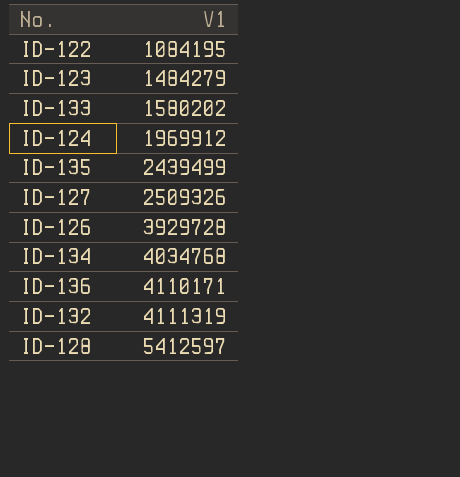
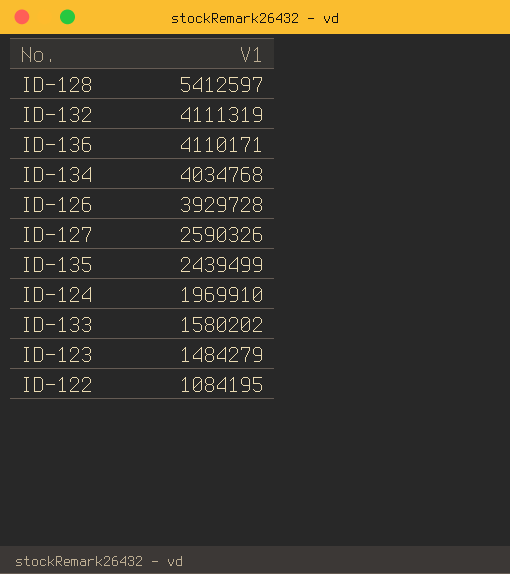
row order: V1 ascending -> V1 descending
ID-127 | V1: 2509326 -> 2590326
ID-124 | V1: 1969912 -> 1969910

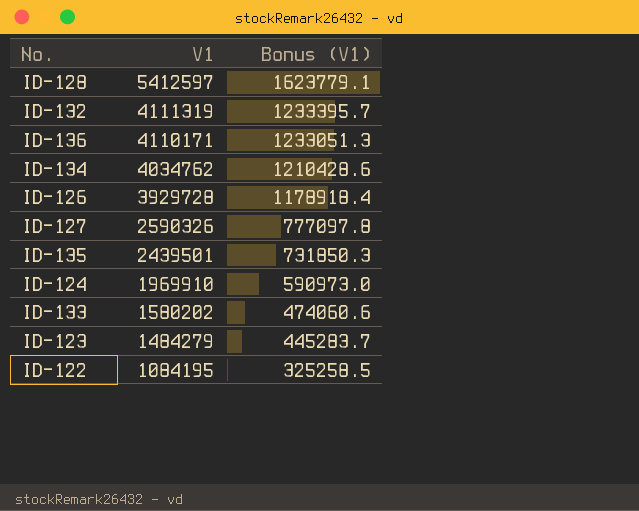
column Bonus (V1) | formula: none -> [V1] * 0.3
ID-134 | V1: 4034768 -> 4034762
ID-135 | V1: 2439499 -> 2439501

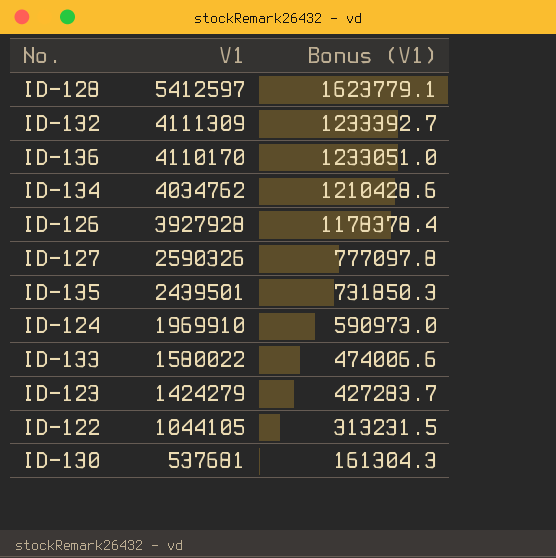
ID-132 | V1: 4111319 -> 4111309
ID-132 | Bonus (V1): 1233395.7 -> 1233392.7
ID-136 | V1: 4110171 -> 4110170
ID-136 | Bonus (V1): 1233051.3 -> 1233051.0
ID-126 | V1: 3929728 -> 3927928
ID-126 | Bonus (V1): 1178918.4 -> 1178378.4
ID-133 | V1: 1580202 -> 1580022
ID-133 | Bonus (V1): 474060.6 -> 474006.6
ID-123 | V1: 1484279 -> 1424279
ID-123 | Bonus (V1): 445283.7 -> 427283.7
ID-122 | V1: 1084195 -> 1044105
ID-122 | Bonus (V1): 325258.5 -> 313231.5
row ID-130: none -> 537681 | 161304.3

